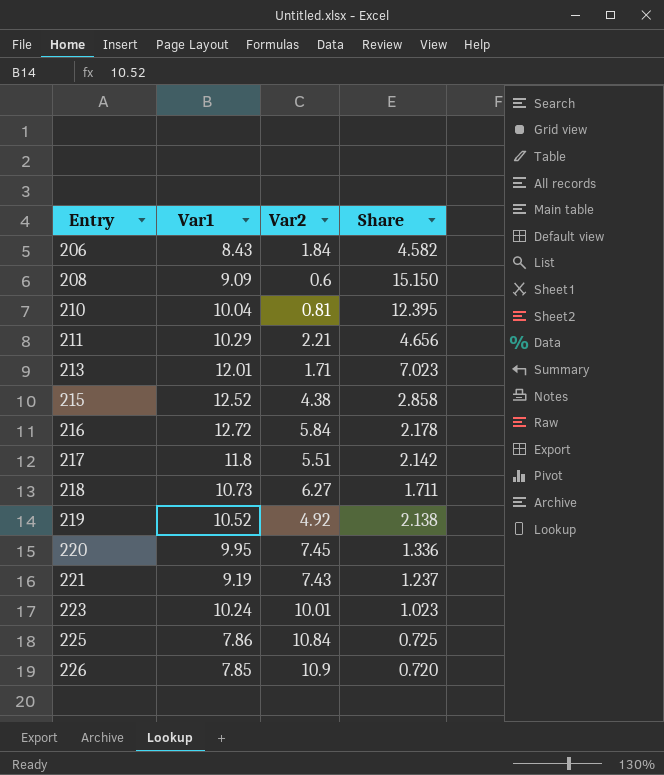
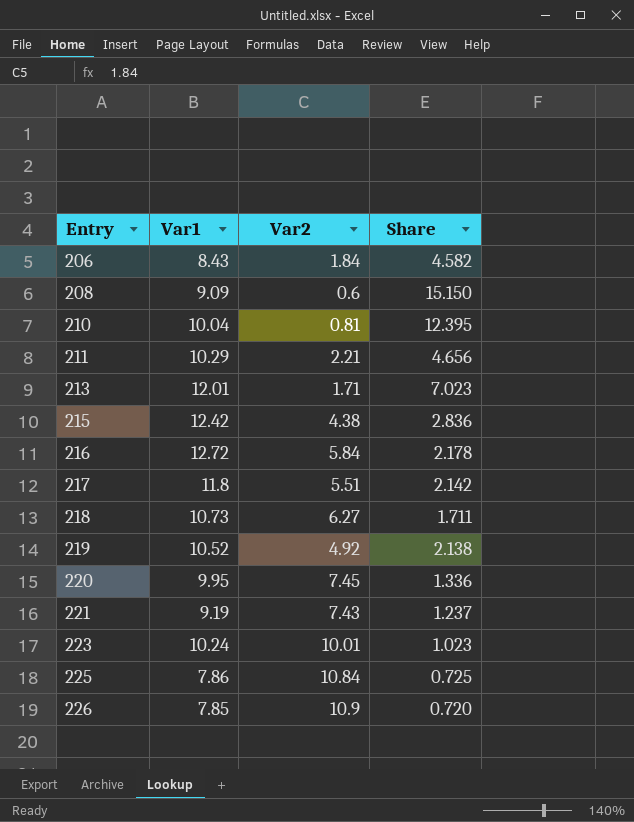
215 | Var1: 12.52 -> 12.42
215 | Share: 2.858 -> 2.836

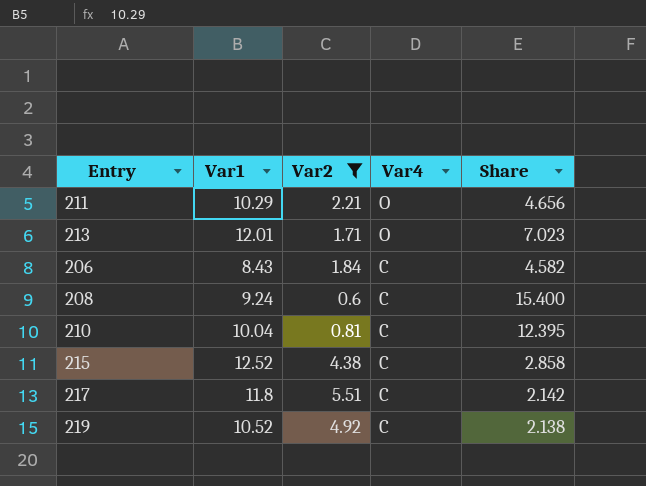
filter: none -> Var2 <= 5.51
row order: Entry ascending -> Var4 descending
column Var4 | position: none -> 4
208 | Var1: 9.09 -> 9.24
208 | Share: 15.150 -> 15.400
215 | Var1: 12.42 -> 12.52
215 | Share: 2.836 -> 2.858

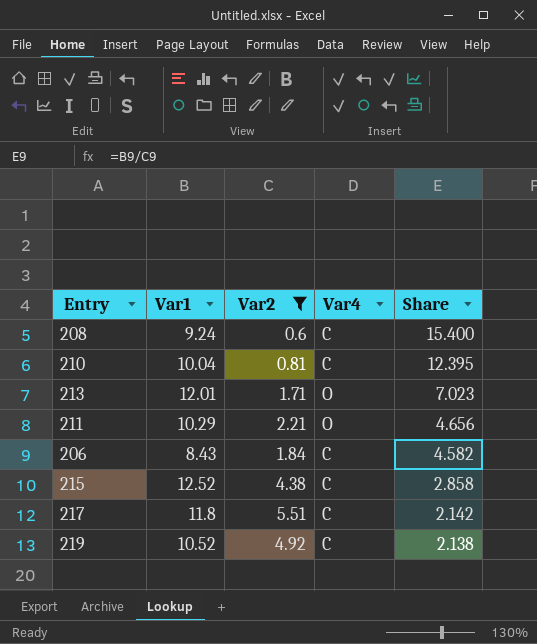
row order: Var4 descending -> Share descending

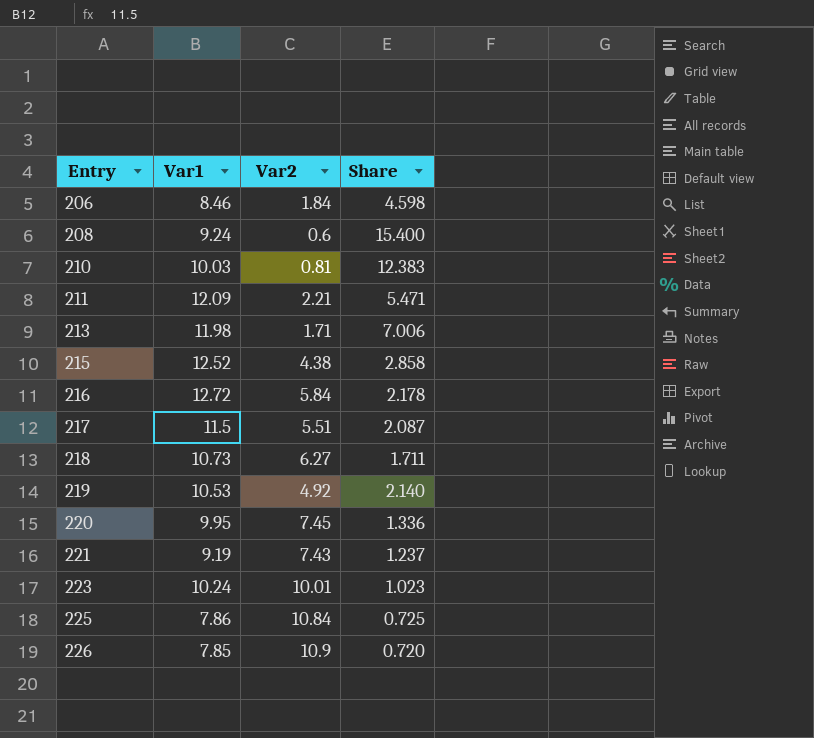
filter: Var2 <= 5.51 -> none
row order: Share descending -> Entry ascending
column Var4 | position: 4 -> none
206 | Var1: 8.43 -> 8.46
206 | Share: 4.582 -> 4.598
210 | Var1: 10.04 -> 10.03
210 | Share: 12.395 -> 12.383
211 | Var1: 10.29 -> 12.09
211 | Share: 4.656 -> 5.471
213 | Var1: 12.01 -> 11.98
213 | Share: 7.023 -> 7.006
217 | Var1: 11.8 -> 11.5
217 | Share: 2.142 -> 2.087
219 | Var1: 10.52 -> 10.53
219 | Share: 2.138 -> 2.140

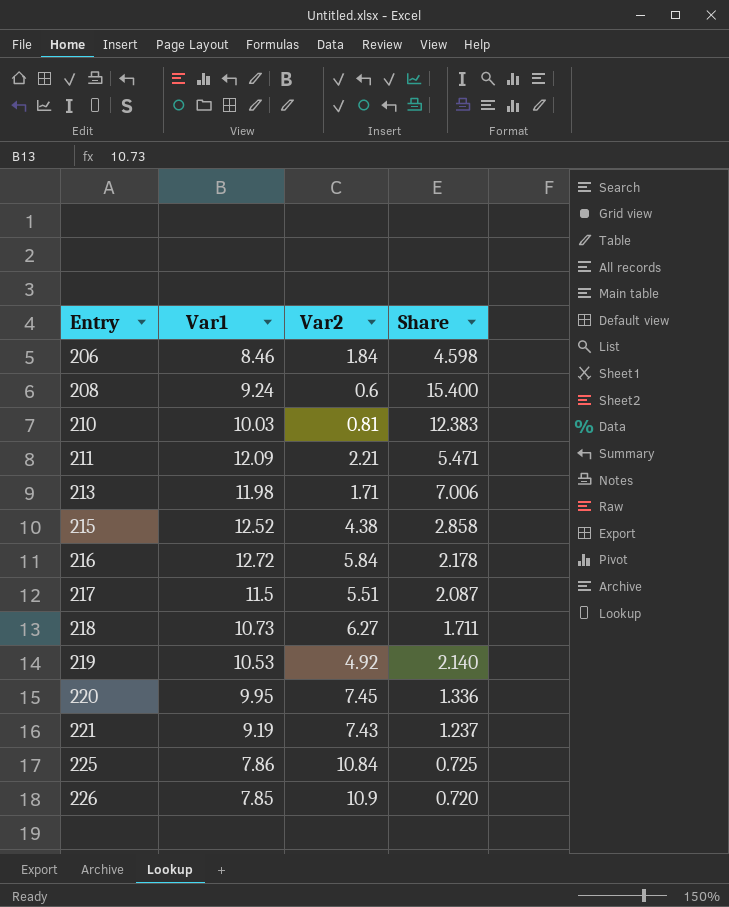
row 223: 10.24 | 10.01 | 1.023 -> none

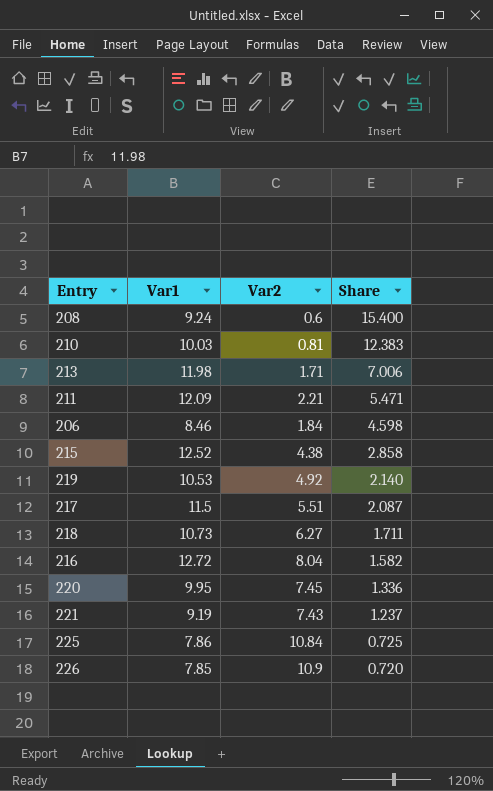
row order: Entry ascending -> Share descending
216 | Var2: 5.84 -> 8.04
216 | Share: 2.178 -> 1.582

